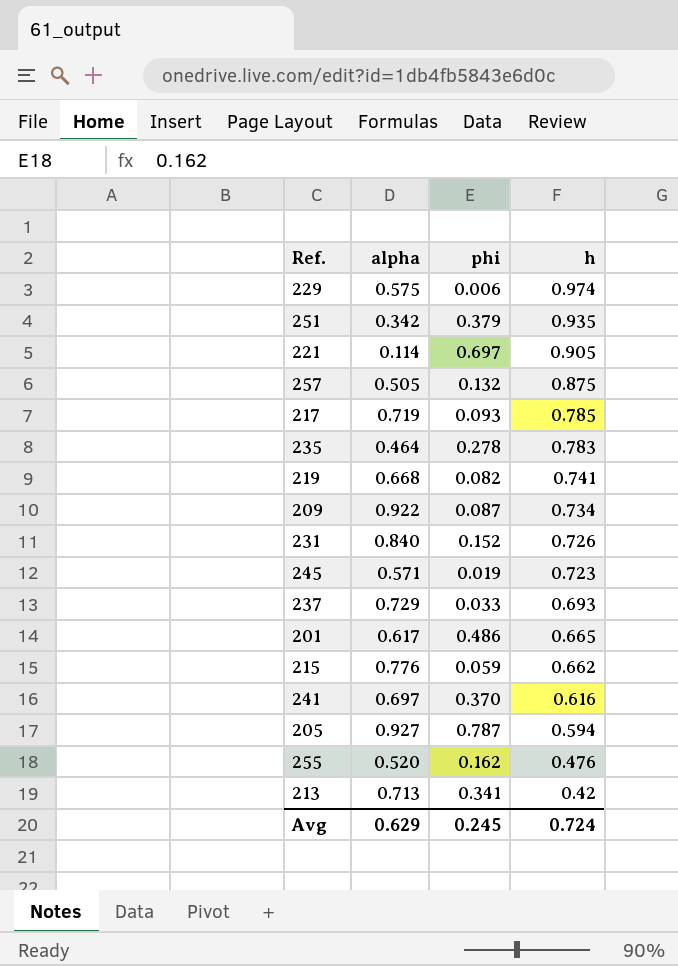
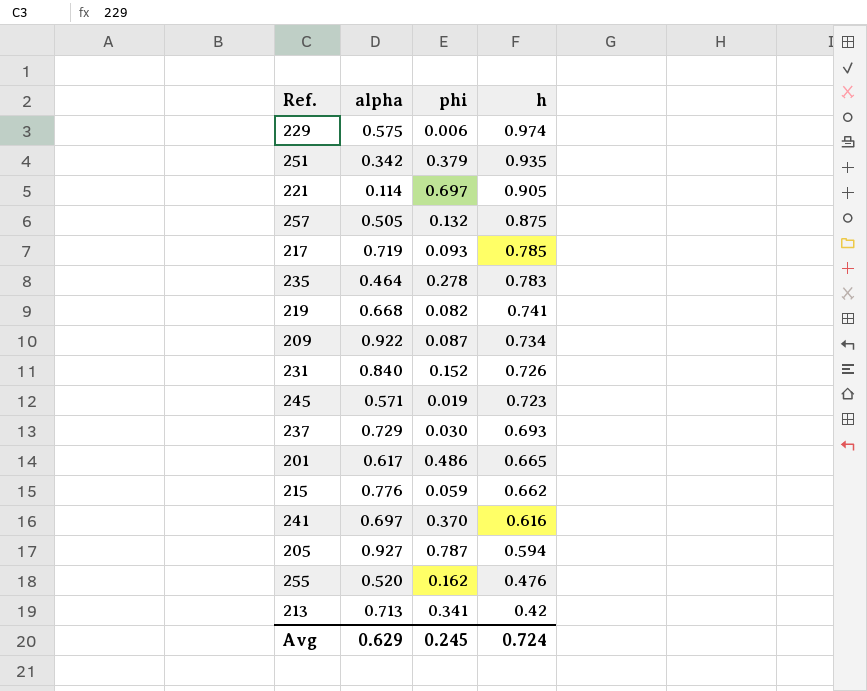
237 | phi: 0.033 -> 0.030

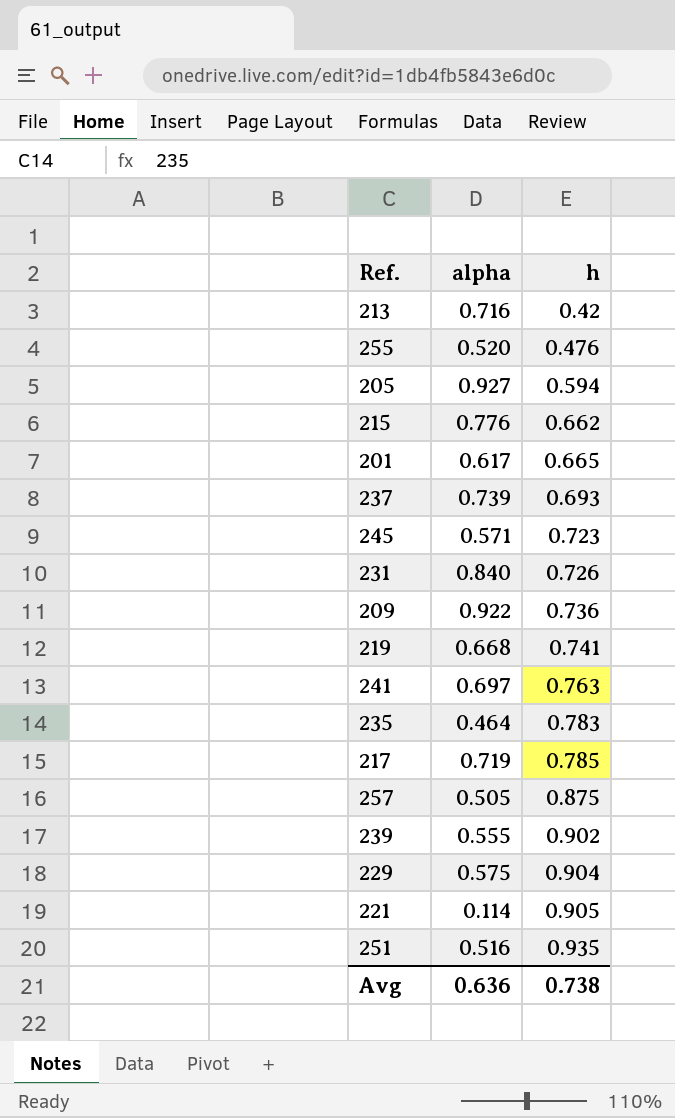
row order: h descending -> h ascending
column phi | position: 3 -> none
213 | alpha: 0.713 -> 0.716
237 | alpha: 0.729 -> 0.739
209 | h: 0.734 -> 0.736
241 | h: 0.616 -> 0.763
row 239: none -> 0.555 | 0.902
229 | h: 0.974 -> 0.904
251 | alpha: 0.342 -> 0.516
Avg | alpha: 0.629 -> 0.636
Avg | h: 0.724 -> 0.738

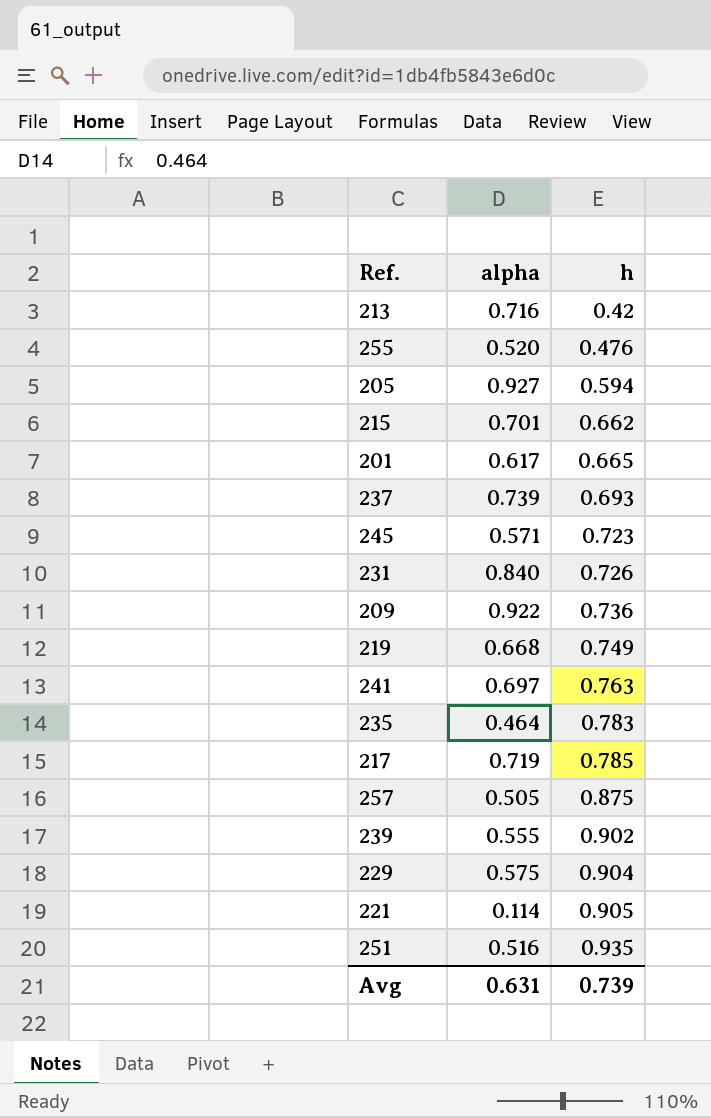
215 | alpha: 0.776 -> 0.701
219 | h: 0.741 -> 0.749
Avg | alpha: 0.636 -> 0.631
Avg | h: 0.738 -> 0.739

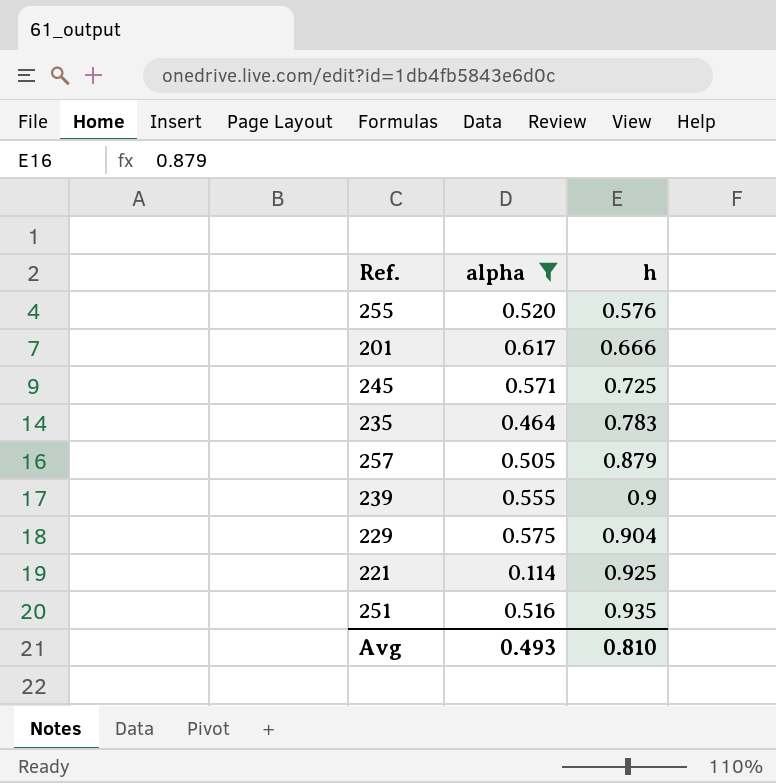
filter: none -> alpha <= 0.617
255 | h: 0.476 -> 0.576
201 | h: 0.665 -> 0.666
245 | h: 0.723 -> 0.725
257 | h: 0.875 -> 0.879
239 | h: 0.902 -> 0.9
221 | h: 0.905 -> 0.925
Avg | alpha: 0.631 -> 0.493
Avg | h: 0.739 -> 0.810

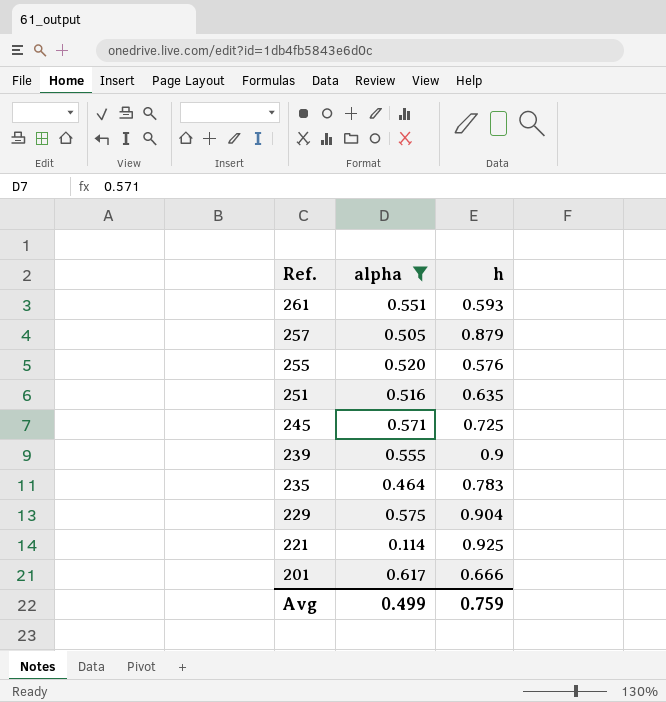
row order: h ascending -> Ref. descending
row 261: none -> 0.551 | 0.593
251 | h: 0.935 -> 0.635
Avg | alpha: 0.493 -> 0.499
Avg | h: 0.810 -> 0.759

